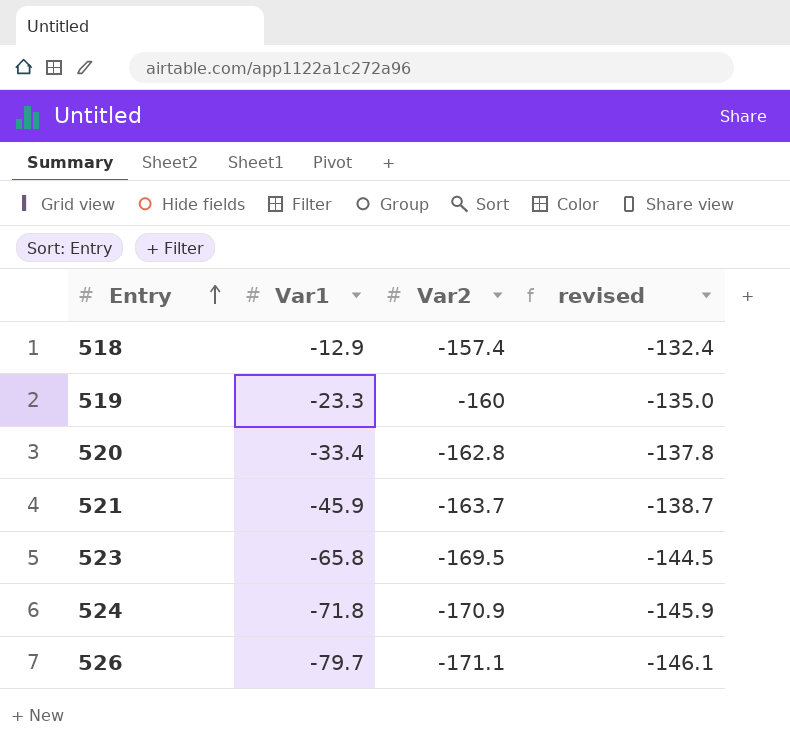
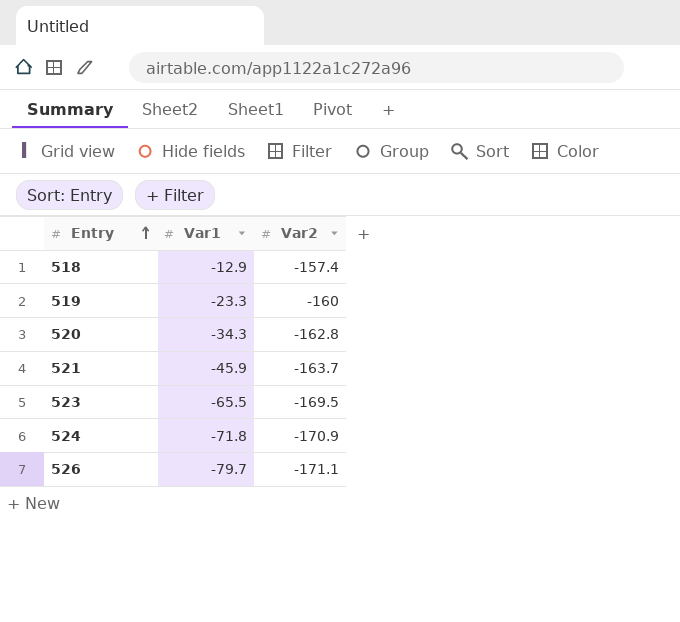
column revised | formula: [Var2] + 25 -> none
520 | Var1: -33.4 -> -34.3
523 | Var1: -65.8 -> -65.5

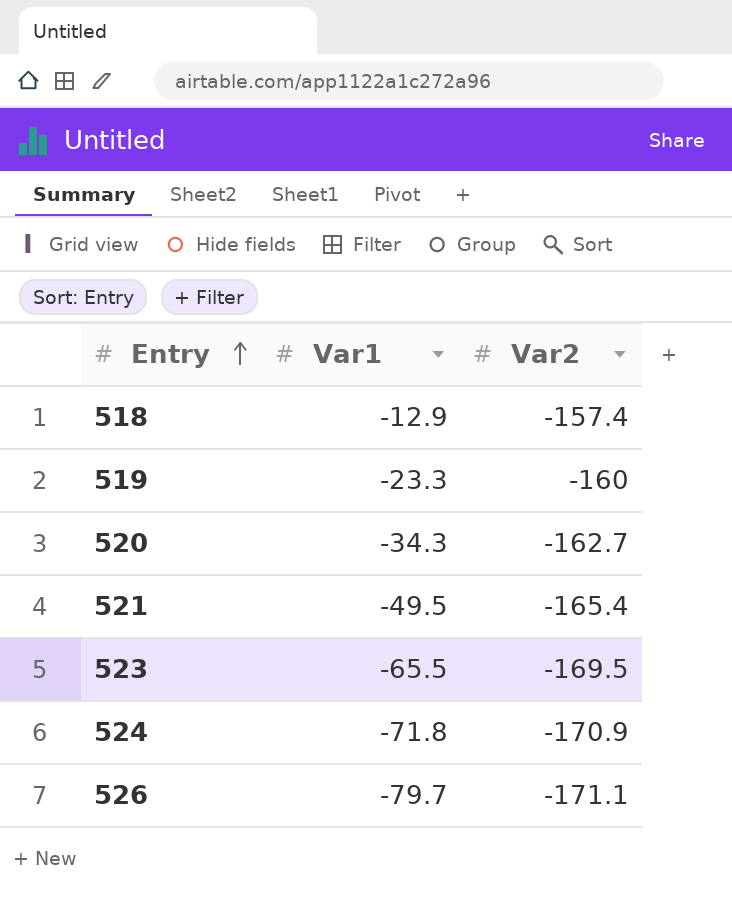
520 | Var2: -162.8 -> -162.7
521 | Var1: -45.9 -> -49.5
521 | Var2: -163.7 -> -165.4

